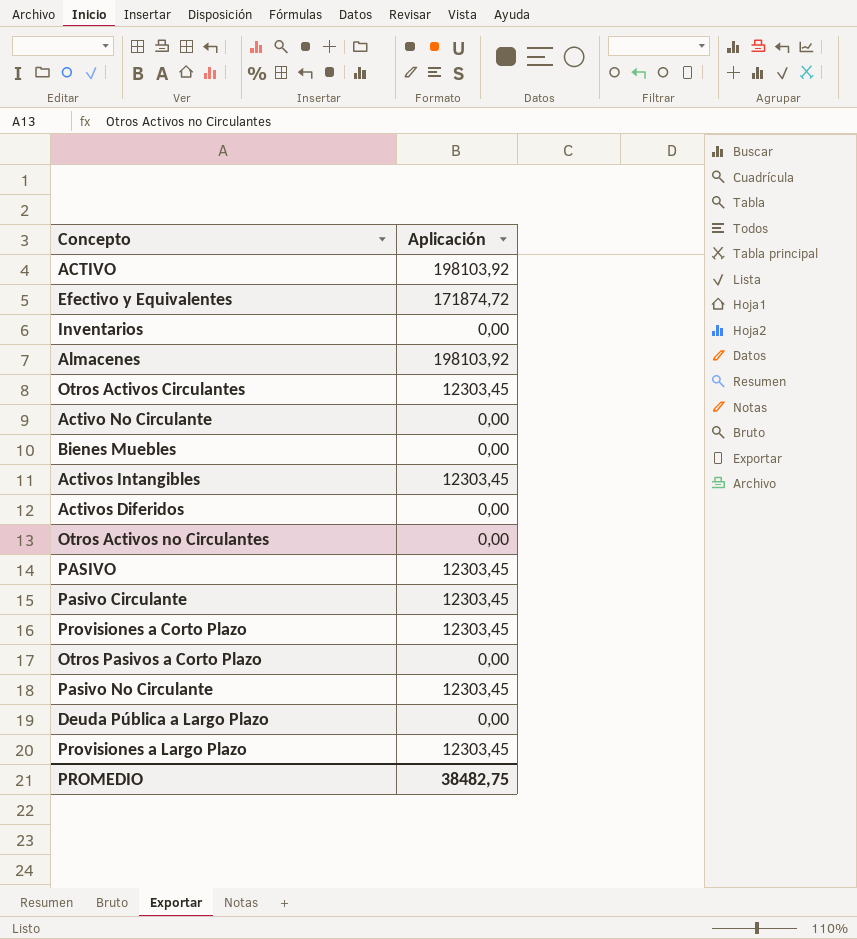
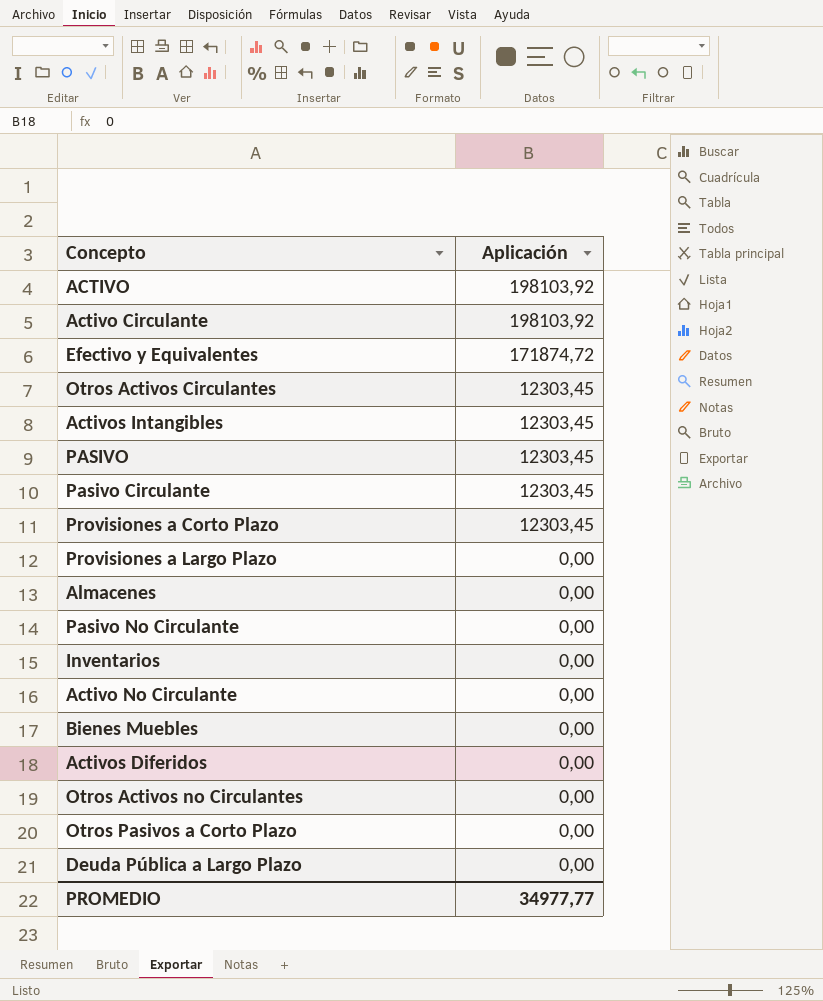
row order: none -> Aplicación descending
row Activo Circulante: none -> 198103,92
Provisiones a Largo Plazo | Aplicación: 12303,45 -> 0,00
Almacenes | Aplicación: 198103,92 -> 0,00
Pasivo No Circulante | Aplicación: 12303,45 -> 0,00
PROMEDIO | Aplicación: 38482,75 -> 34977,77

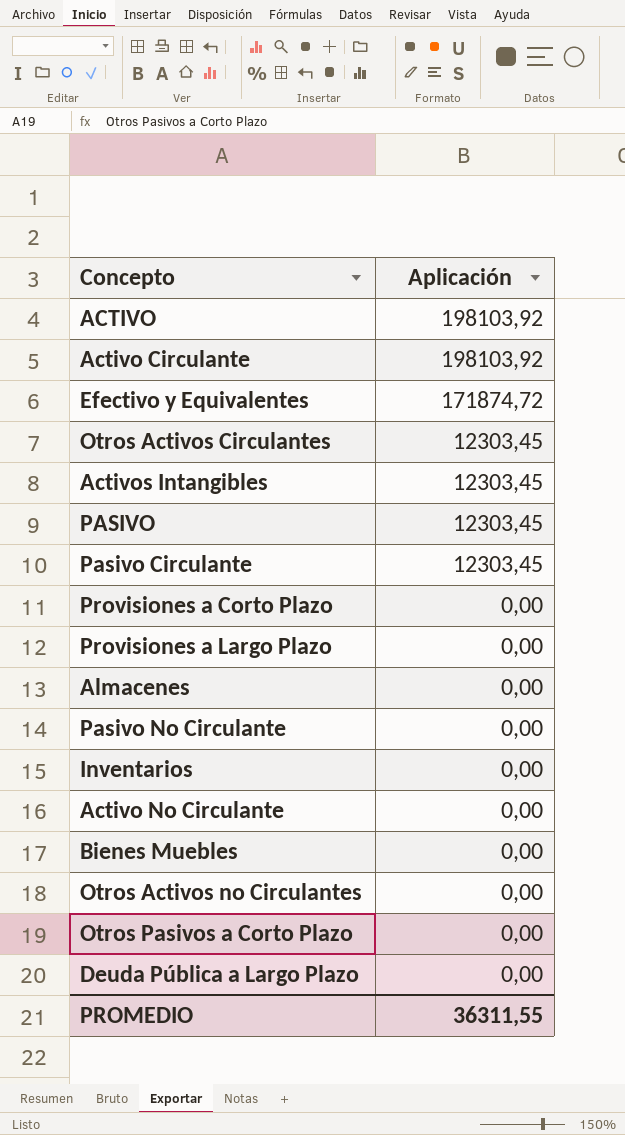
row Activos Diferidos: 0,00 -> none
Provisiones a Corto Plazo | Aplicación: 12303,45 -> 0,00
PROMEDIO | Aplicación: 34977,77 -> 36311,55

